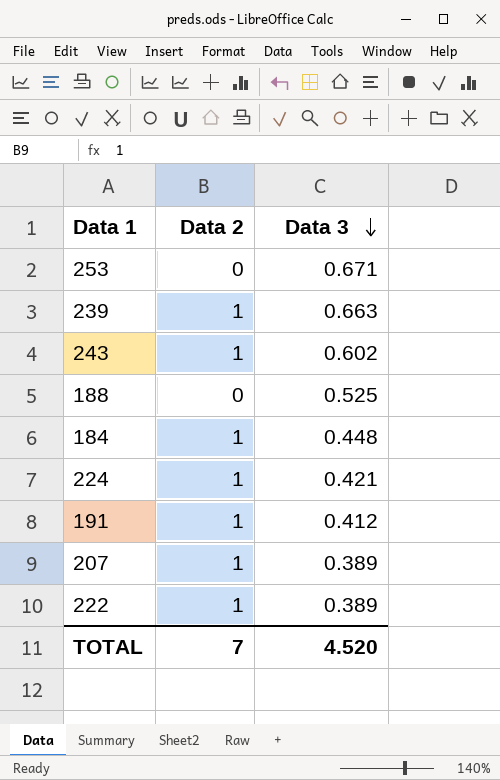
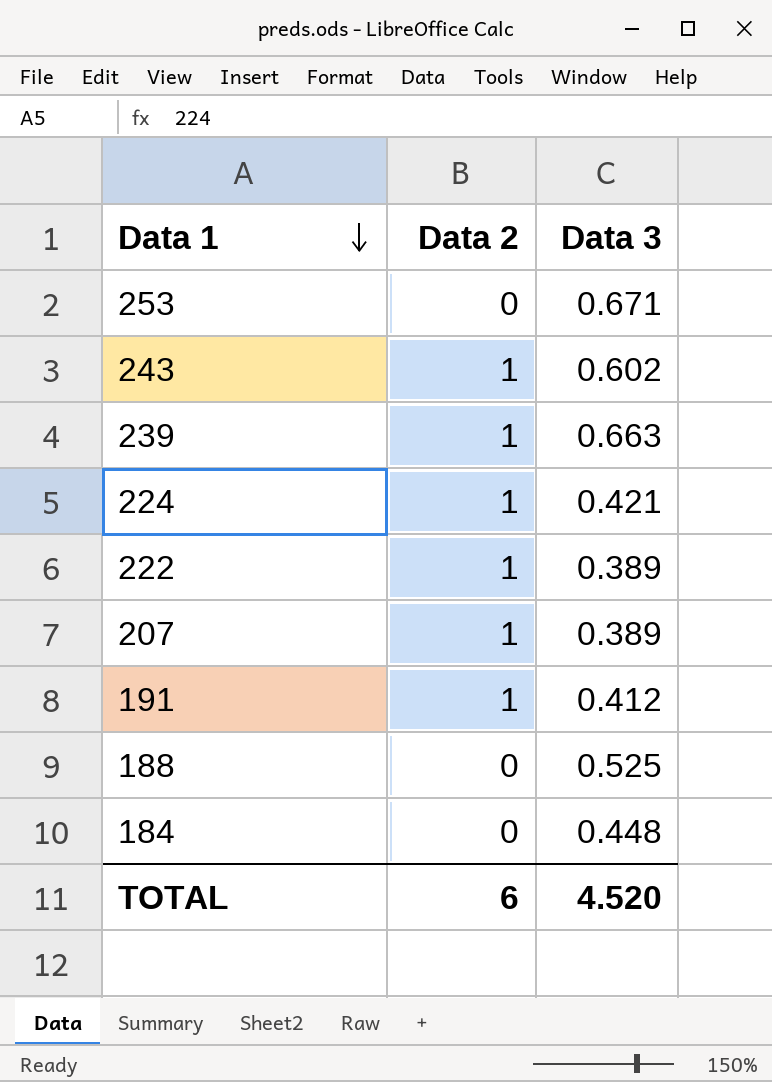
row order: Data 3 descending -> Data 1 descending
184 | Data 2: 1 -> 0
TOTAL | Data 2: 7 -> 6

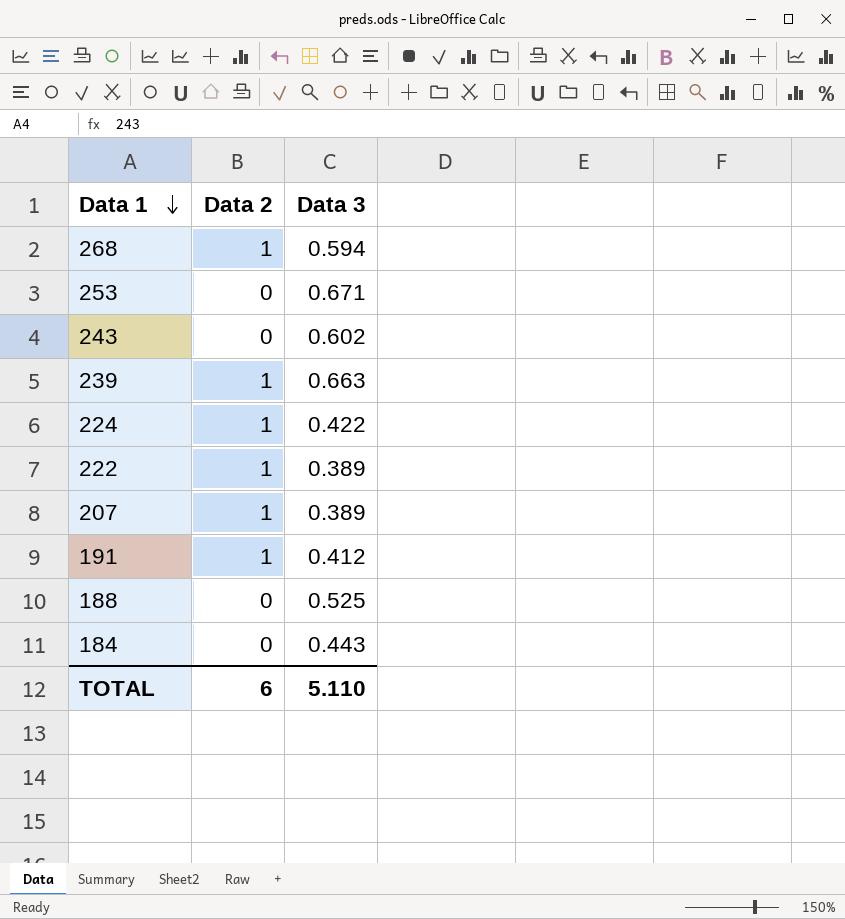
row 268: none -> 1 | 0.594
243 | Data 2: 1 -> 0
224 | Data 3: 0.421 -> 0.422
184 | Data 3: 0.448 -> 0.443
TOTAL | Data 3: 4.520 -> 5.110

